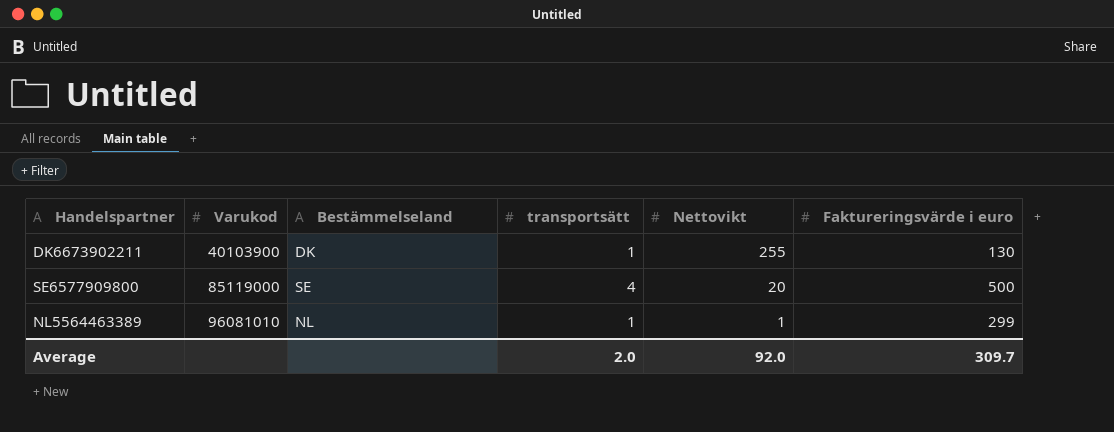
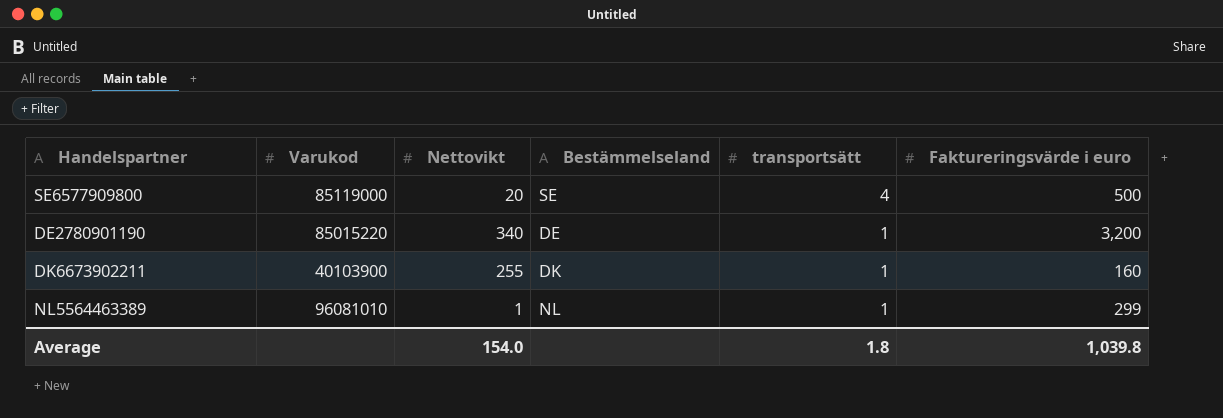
row order: Varukod ascending -> transportsätt descending
column Nettovikt | position: 5 -> 3
row DE2780901190: none -> 85015220 | 340 | DE | 1 | 3,200
DK6673902211 | Faktureringsvärde i euro: 130 -> 160
Average | Nettovikt: 92.0 -> 154.0
Average | transportsätt: 2.0 -> 1.8
Average | Faktureringsvärde i euro: 309.7 -> 1,039.8

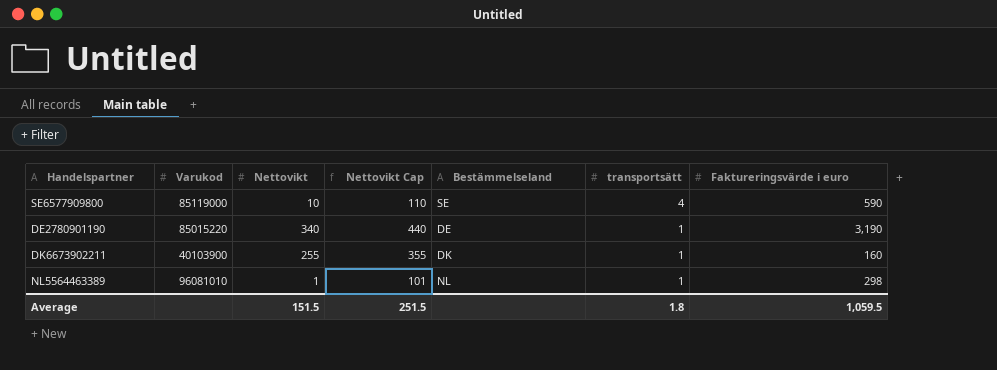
column Nettovikt Cap | formula: none -> [Nettovikt] + 100
SE6577909800 | Nettovikt: 20 -> 10
SE6577909800 | Faktureringsvärde i euro: 500 -> 590
DE2780901190 | Faktureringsvärde i euro: 3,200 -> 3,190
NL5564463389 | Faktureringsvärde i euro: 299 -> 298
Average | Nettovikt: 154.0 -> 151.5
Average | Faktureringsvärde i euro: 1,039.8 -> 1,059.5

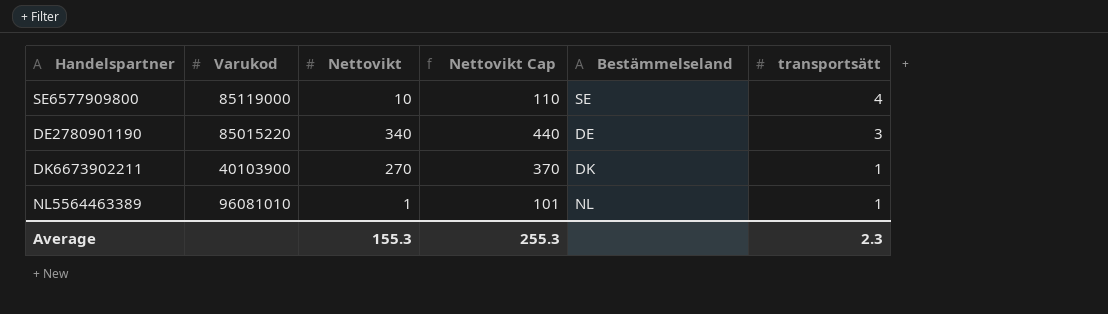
column Faktureringsvärde i euro | position: 7 -> none
DE2780901190 | transportsätt: 1 -> 3
DK6673902211 | Nettovikt: 255 -> 270
DK6673902211 | Nettovikt Cap: 355 -> 370
Average | Nettovikt: 151.5 -> 155.3
Average | Nettovikt Cap: 251.5 -> 255.3
Average | transportsätt: 1.8 -> 2.3

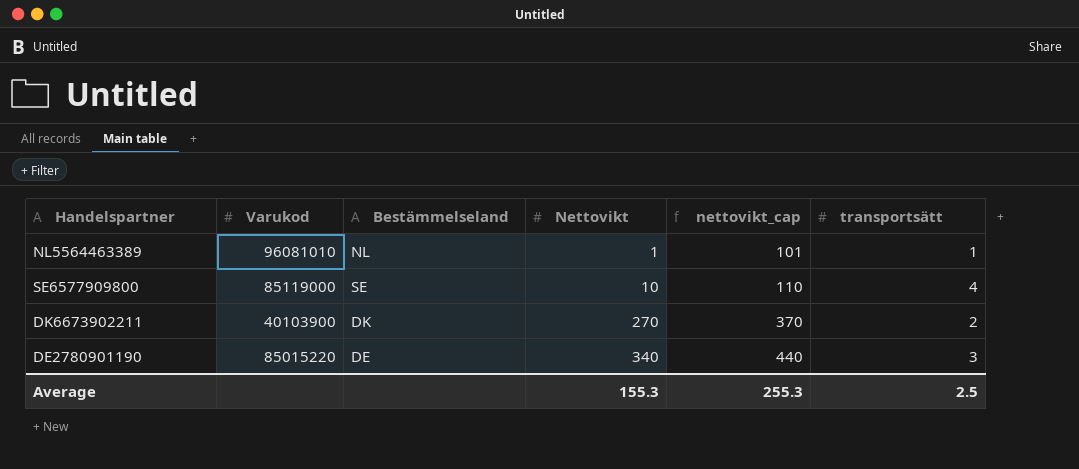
row order: transportsätt descending -> Nettovikt ascending
column Bestämmelseland | position: 5 -> 3
column name: Nettovikt Cap -> nettovikt_cap
DK6673902211 | transportsätt: 1 -> 2
Average | transportsätt: 2.3 -> 2.5

